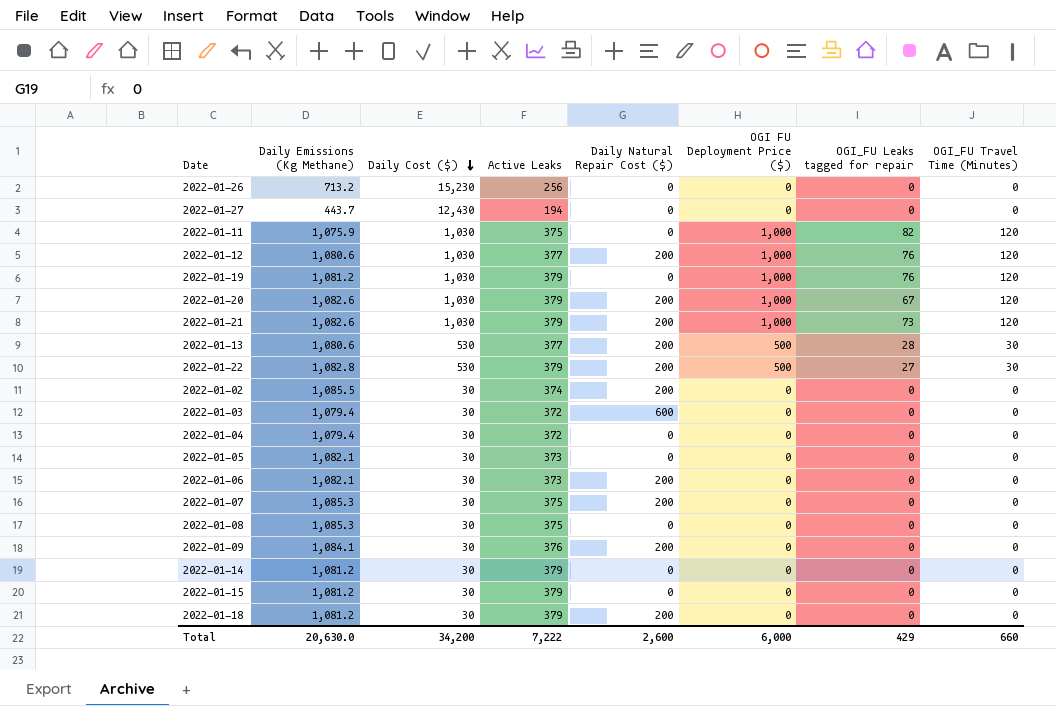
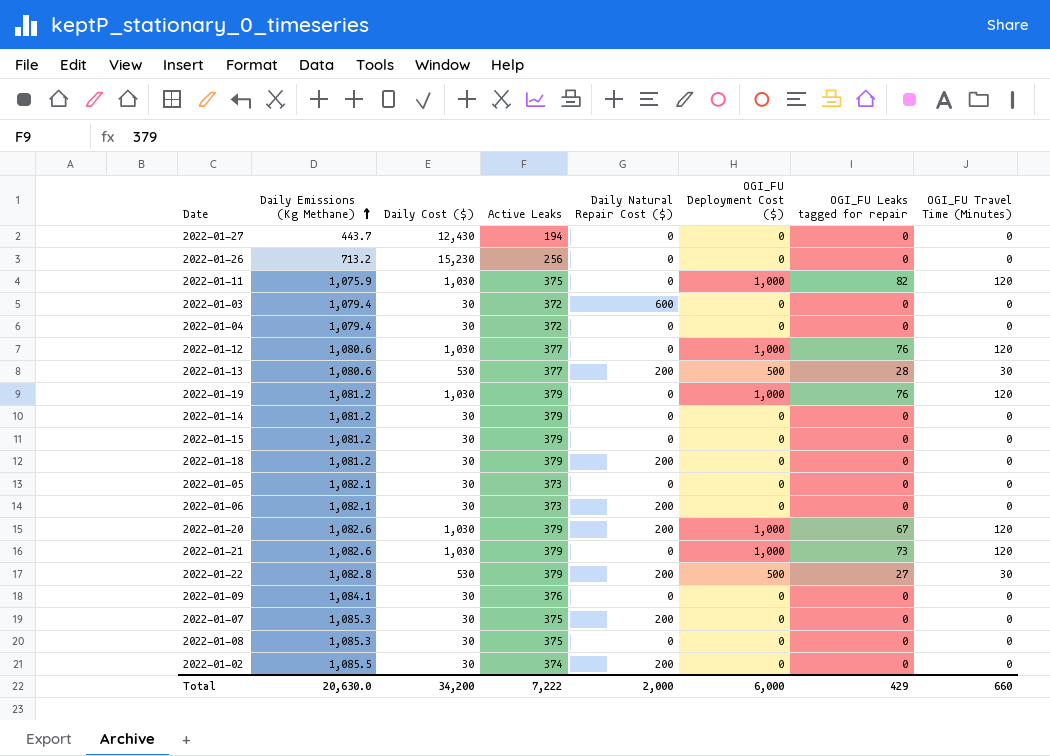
row order: Daily Cost ($) descending -> Daily Emissions (Kg Methane) ascending
column name: OGI FU Deployment Price ($) -> OGI_FU Deployment Cost ($)
2022-01-12 | Daily Natural Repair Cost ($): 200 -> 0
2022-01-21 | Daily Natural Repair Cost ($): 200 -> 0
2022-01-09 | Daily Natural Repair Cost ($): 200 -> 0
Total | Daily Natural Repair Cost ($): 2,600 -> 2,000

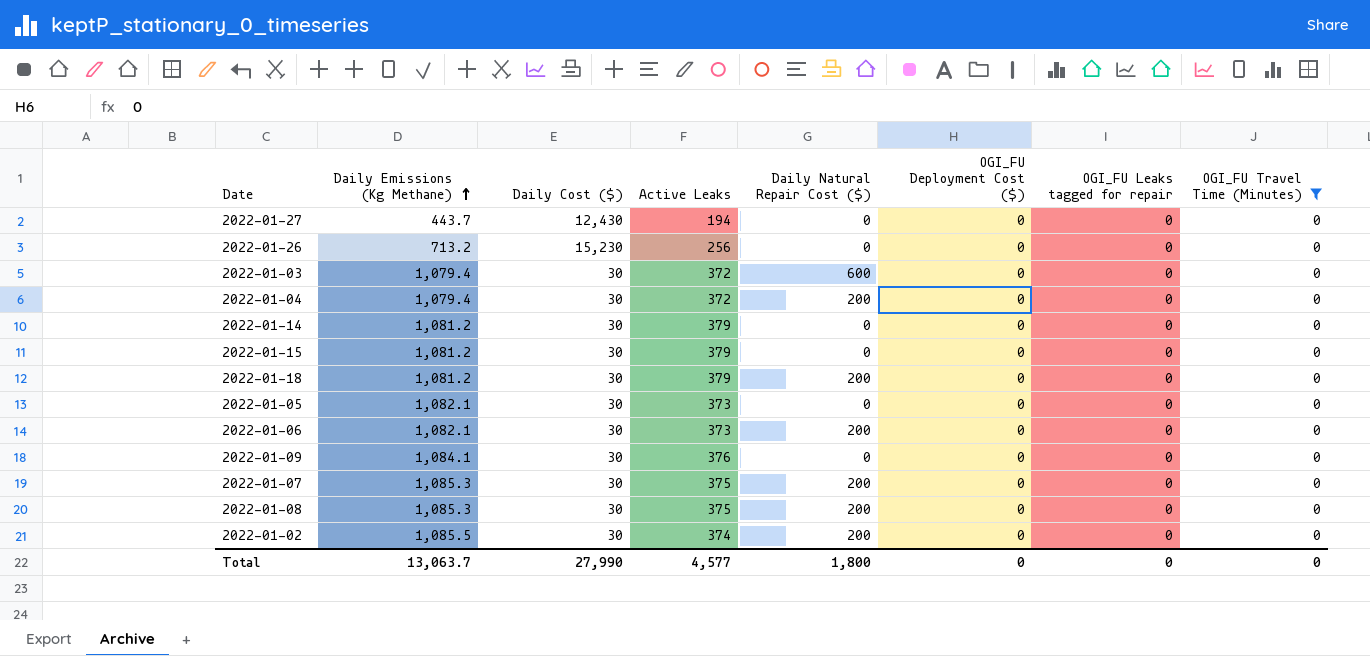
filter: none -> OGI_FU Travel Time (Minutes) = 0
2022-01-04 | Daily Natural Repair Cost ($): 0 -> 200
2022-01-08 | Daily Natural Repair Cost ($): 0 -> 200
Total | Daily Emissions (Kg Methane): 20,630.0 -> 13,063.7
Total | Daily Cost ($): 34,200 -> 27,990
Total | Active Leaks: 7,222 -> 4,577
Total | Daily Natural Repair Cost ($): 2,000 -> 1,800
Total | OGI_FU Deployment Cost ($): 6,000 -> 0
Total | OGI_FU Leaks tagged for repair: 429 -> 0
Total | OGI_FU Travel Time (Minutes): 660 -> 0

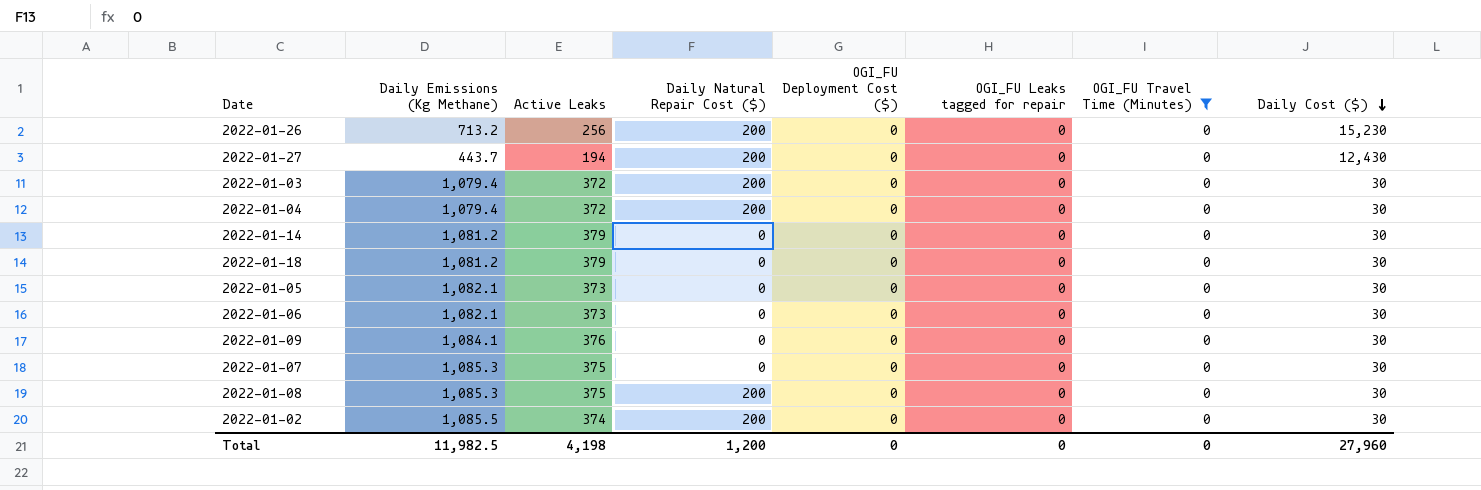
row order: Daily Emissions (Kg Methane) ascending -> Daily Cost ($) descending
column Daily Cost ($) | position: 3 -> 8
row 2022-01-15: 1,081.2 | 30 | 379 | 0 | 0 | 0 | 0 -> none
2022-01-26 | Daily Natural Repair Cost ($): 0 -> 200
2022-01-27 | Daily Natural Repair Cost ($): 0 -> 200
2022-01-03 | Daily Natural Repair Cost ($): 600 -> 200
2022-01-18 | Daily Natural Repair Cost ($): 200 -> 0
2022-01-06 | Daily Natural Repair Cost ($): 200 -> 0
2022-01-07 | Daily Natural Repair Cost ($): 200 -> 0
Total | Daily Emissions (Kg Methane): 13,063.7 -> 11,982.5
Total | Active Leaks: 4,577 -> 4,198
Total | Daily Natural Repair Cost ($): 1,800 -> 1,200
Total | Daily Cost ($): 27,990 -> 27,960

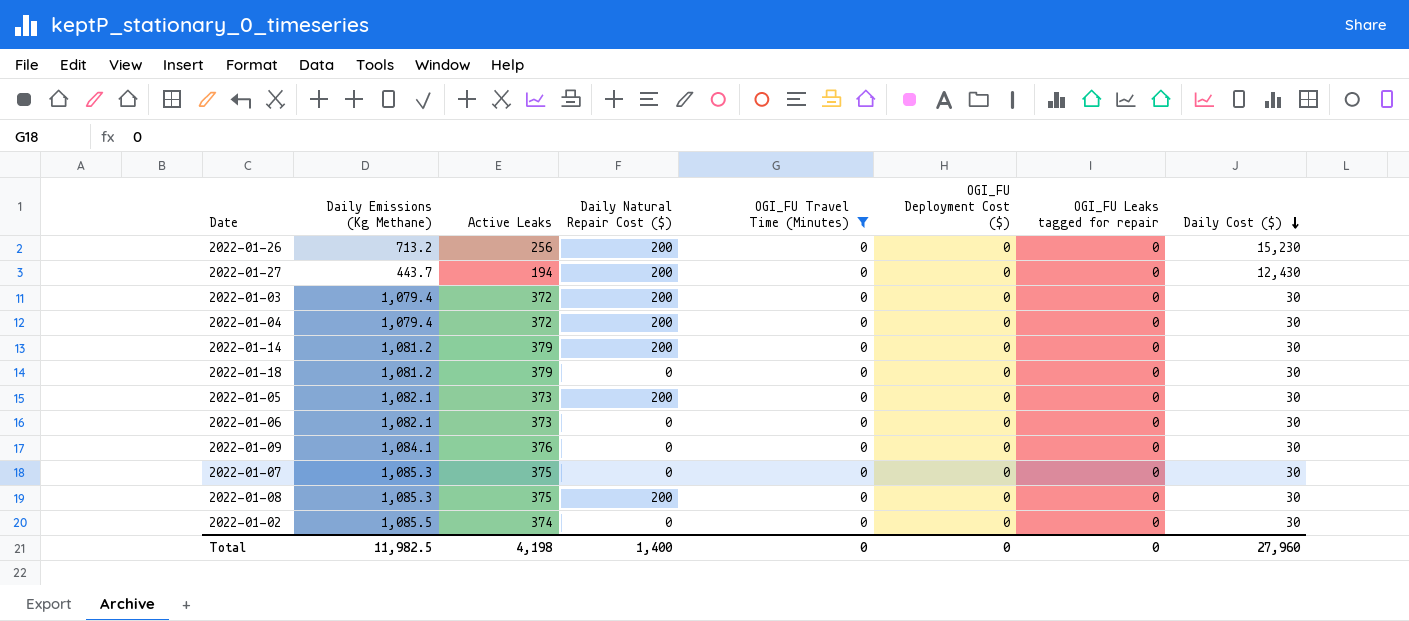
column OGI_FU Travel Time (Minutes) | position: 7 -> 5
2022-01-14 | Daily Natural Repair Cost ($): 0 -> 200
2022-01-05 | Daily Natural Repair Cost ($): 0 -> 200
2022-01-02 | Daily Natural Repair Cost ($): 200 -> 0
Total | Daily Natural Repair Cost ($): 1,200 -> 1,400

